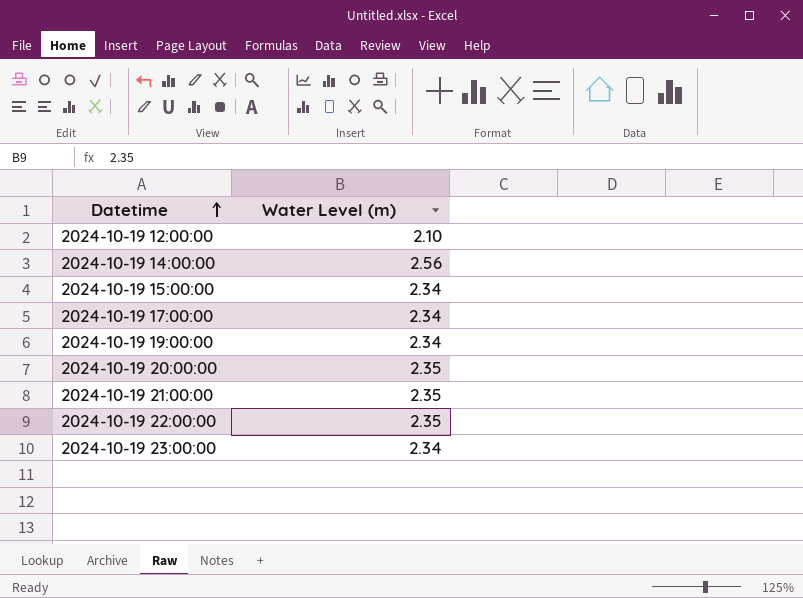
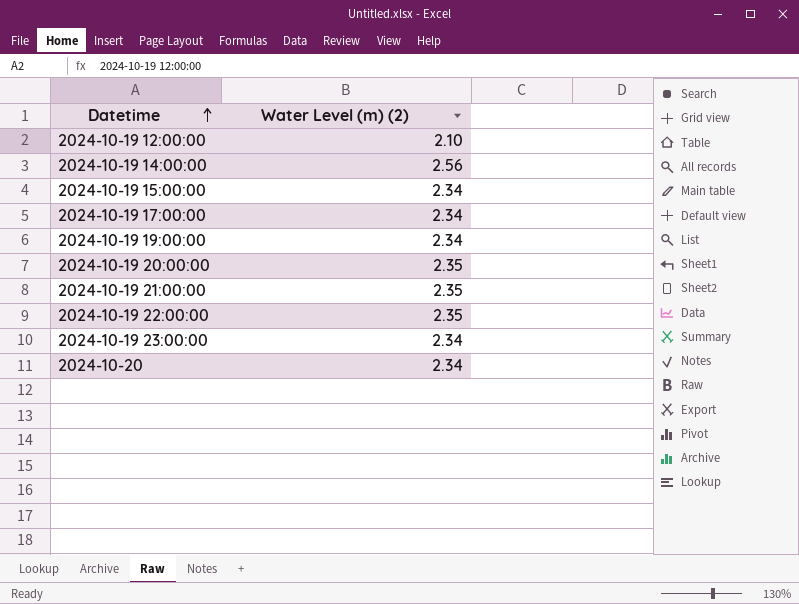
column name: Water Level (m) -> Water Level (m) (2)
row 2024-10-20: none -> 2.34

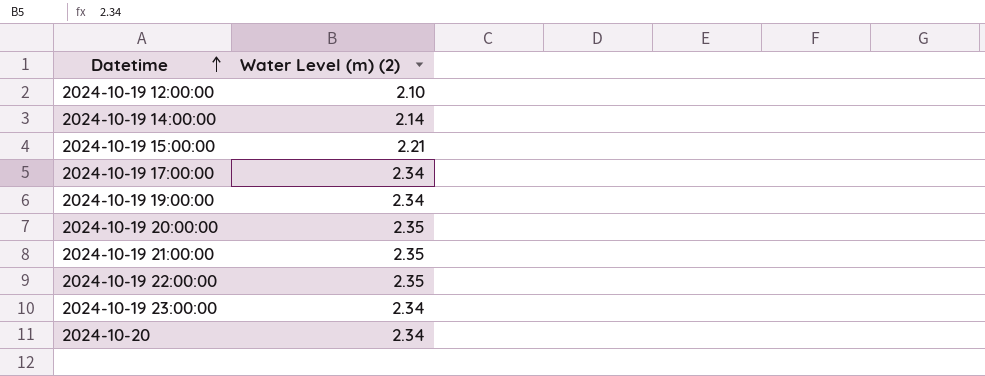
2024-10-19 14:00:00 | Water Level (m) (2): 2.56 -> 2.14
2024-10-19 15:00:00 | Water Level (m) (2): 2.34 -> 2.21

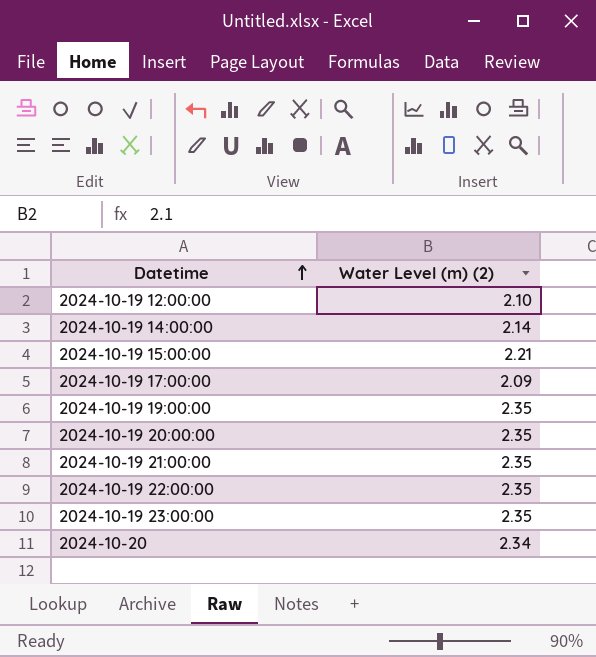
2024-10-19 17:00:00 | Water Level (m) (2): 2.34 -> 2.09
2024-10-19 19:00:00 | Water Level (m) (2): 2.34 -> 2.35
2024-10-19 23:00:00 | Water Level (m) (2): 2.34 -> 2.35

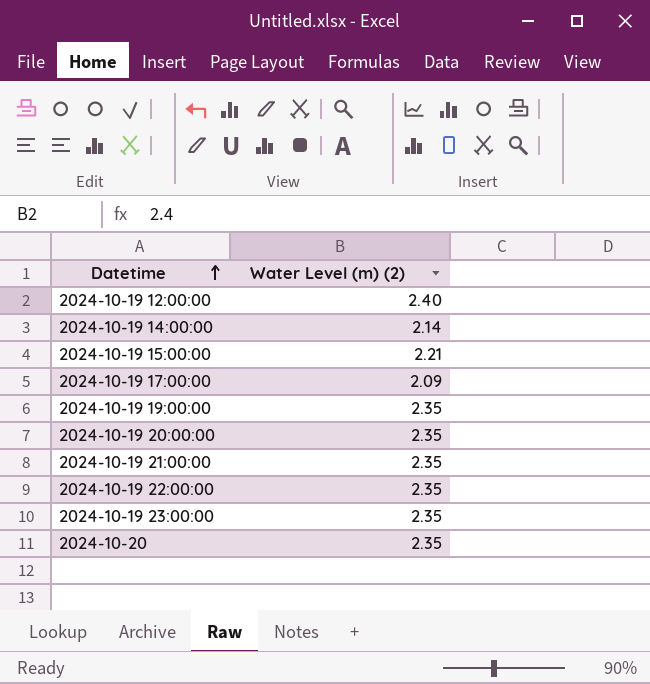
2024-10-19 12:00:00 | Water Level (m) (2): 2.10 -> 2.40
2024-10-20 | Water Level (m) (2): 2.34 -> 2.35

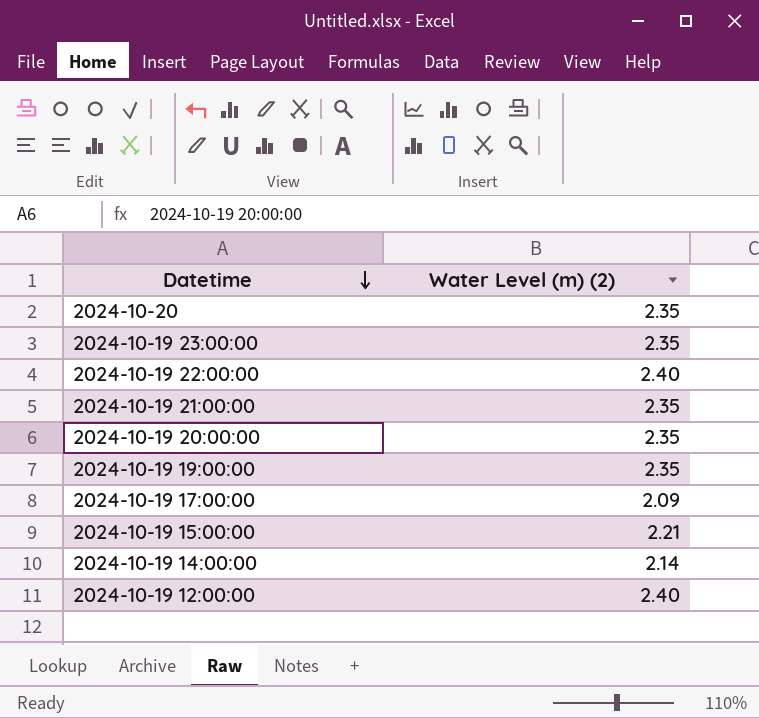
row order: Datetime ascending -> Datetime descending
2024-10-19 22:00:00 | Water Level (m) (2): 2.35 -> 2.40

